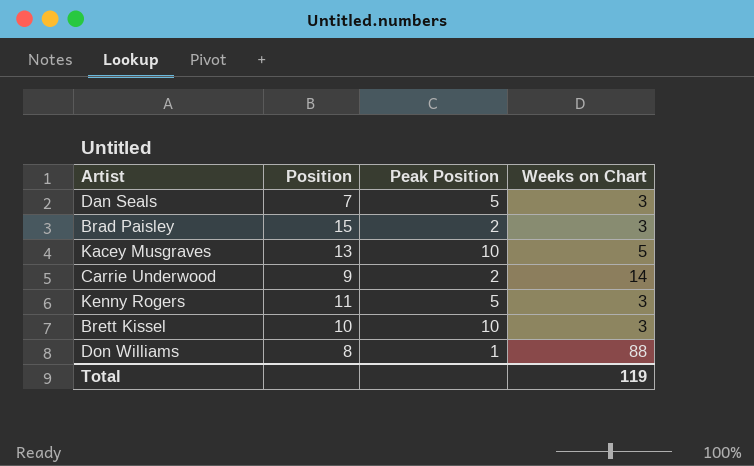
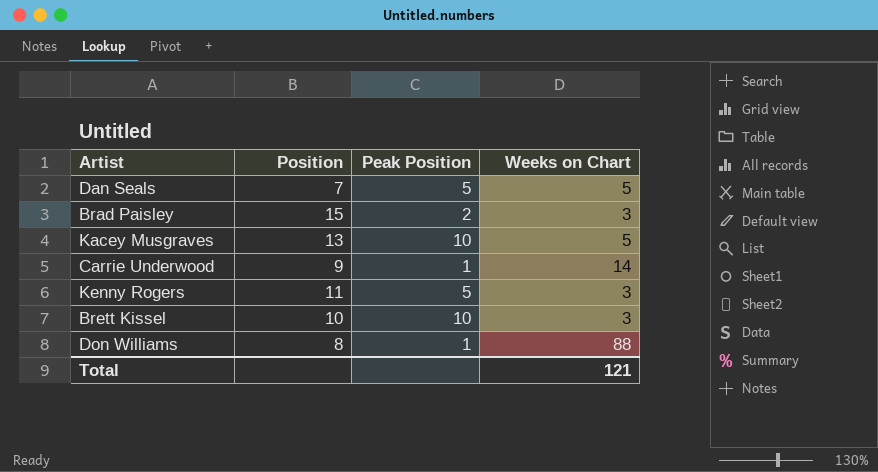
Dan Seals | Weeks on Chart: 3 -> 5
Carrie Underwood | Peak Position: 2 -> 1
Total | Weeks on Chart: 119 -> 121

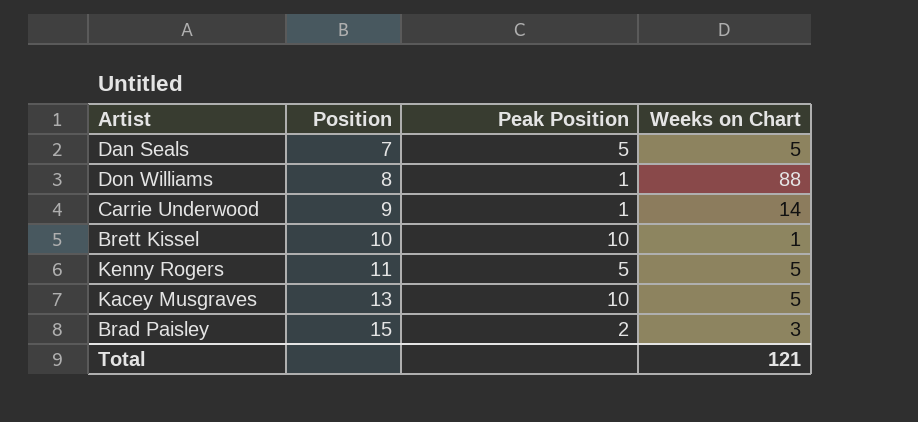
row order: none -> Position ascending
Brett Kissel | Weeks on Chart: 3 -> 1
Kenny Rogers | Weeks on Chart: 3 -> 5

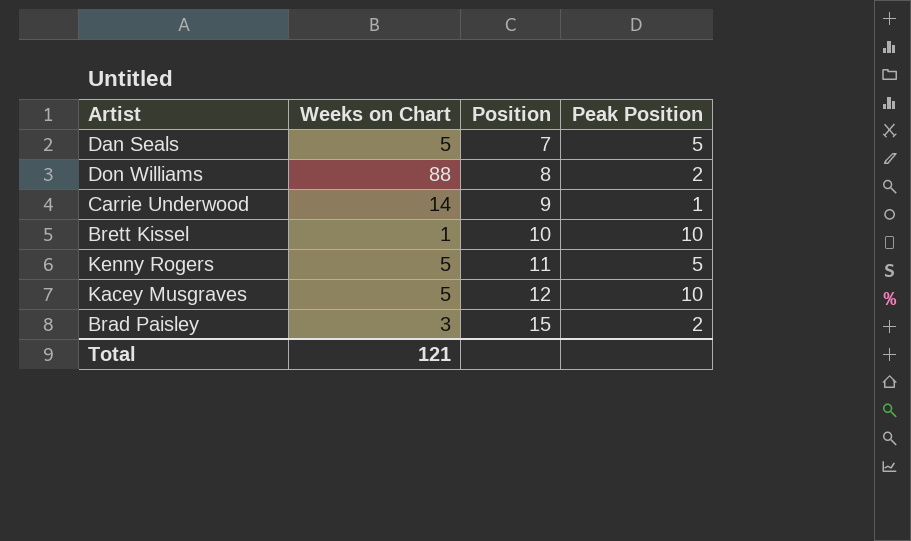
column Weeks on Chart | position: 4 -> 2
Don Williams | Peak Position: 1 -> 2
Kacey Musgraves | Position: 13 -> 12

